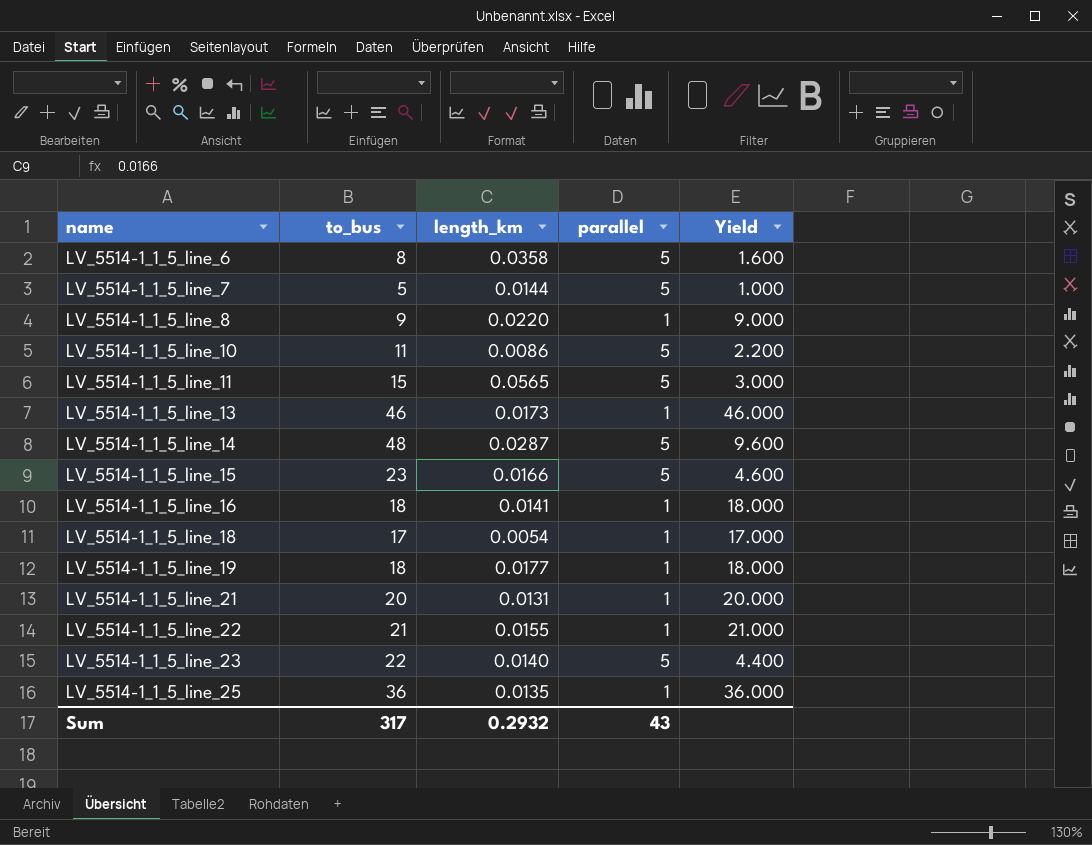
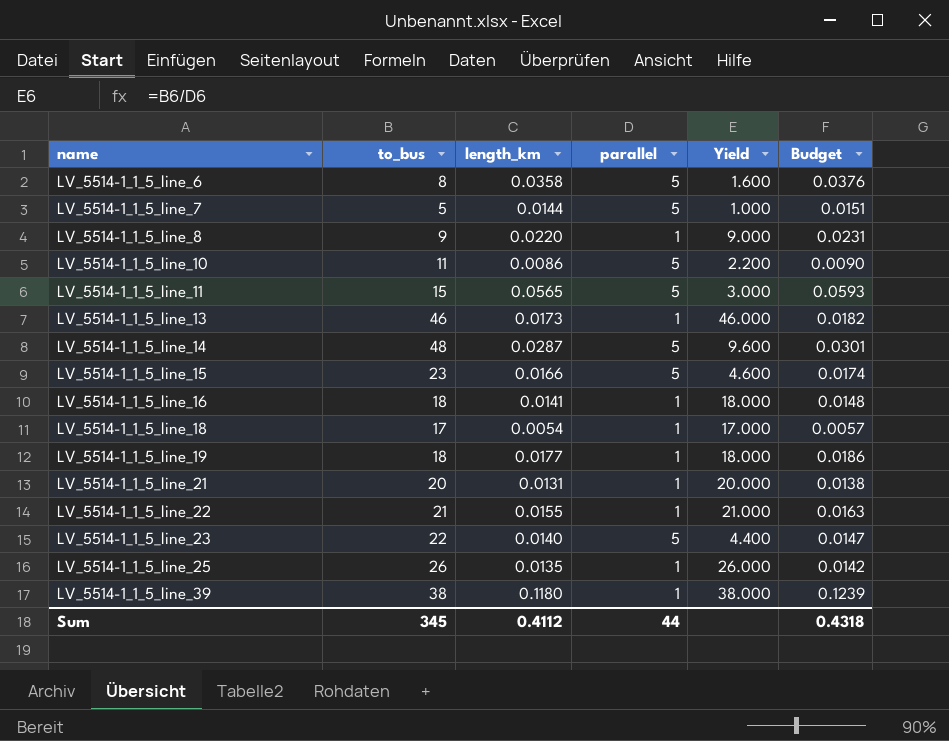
column Budget | formula: none -> [length_km] * 1.05
LV_5514-1_1_5_line_25 | to_bus: 36 -> 26
LV_5514-1_1_5_line_25 | Yield: 36.000 -> 26.000
row LV_5514-1_1_5_line_39: none -> 38 | 0.1180 | 1 | 38.000 | 0.1239
Sum | to_bus: 317 -> 345
Sum | length_km: 0.2932 -> 0.4112
Sum | parallel: 43 -> 44

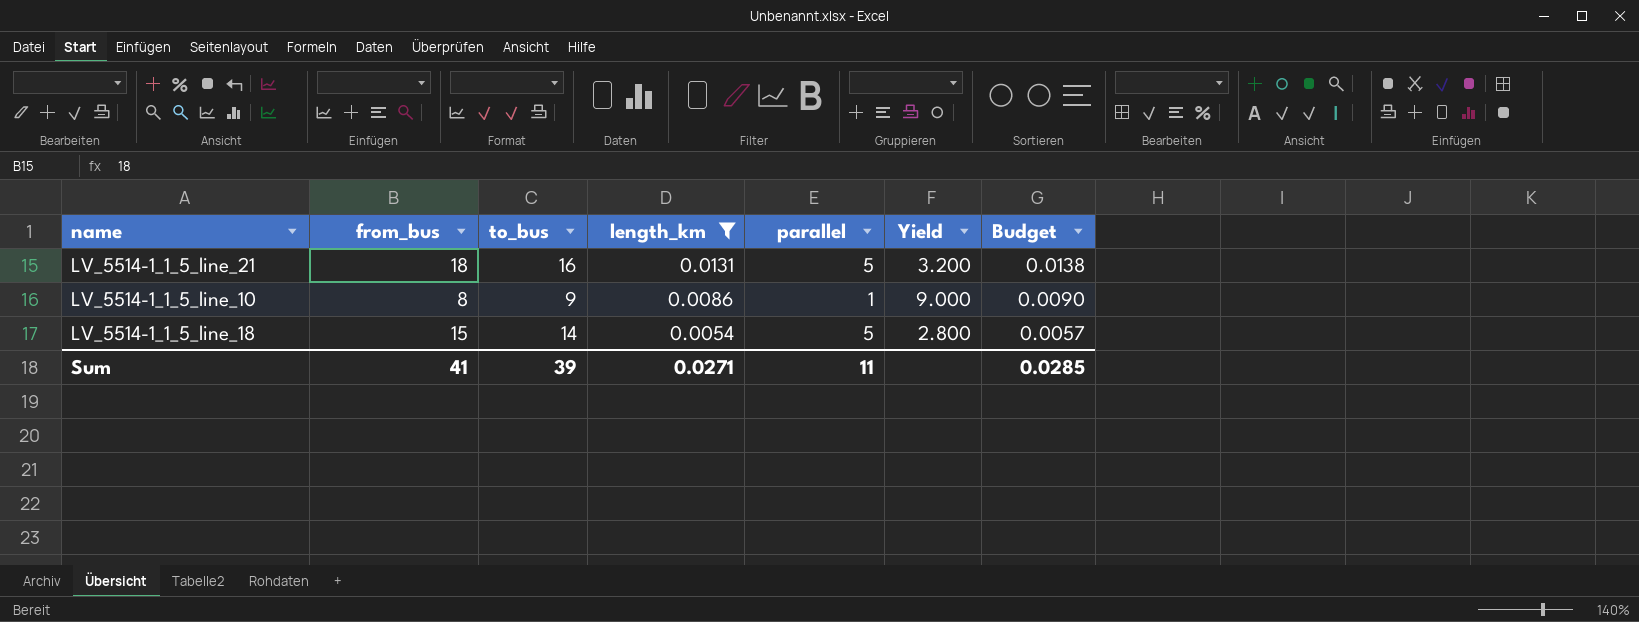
filter: none -> length_km <= 0.0131
row order: name ascending -> length_km descending
column from_bus | position: none -> 2
LV_5514-1_1_5_line_21 | to_bus: 20 -> 16
LV_5514-1_1_5_line_21 | parallel: 1 -> 5
LV_5514-1_1_5_line_21 | Yield: 20.000 -> 3.200
LV_5514-1_1_5_line_10 | to_bus: 11 -> 9
LV_5514-1_1_5_line_10 | parallel: 5 -> 1
LV_5514-1_1_5_line_10 | Yield: 2.200 -> 9.000
LV_5514-1_1_5_line_18 | to_bus: 17 -> 14
LV_5514-1_1_5_line_18 | parallel: 1 -> 5
LV_5514-1_1_5_line_18 | Yield: 17.000 -> 2.800
Sum | to_bus: 345 -> 39
Sum | length_km: 0.4112 -> 0.0271
Sum | parallel: 44 -> 11
Sum | Budget: 0.4318 -> 0.0285

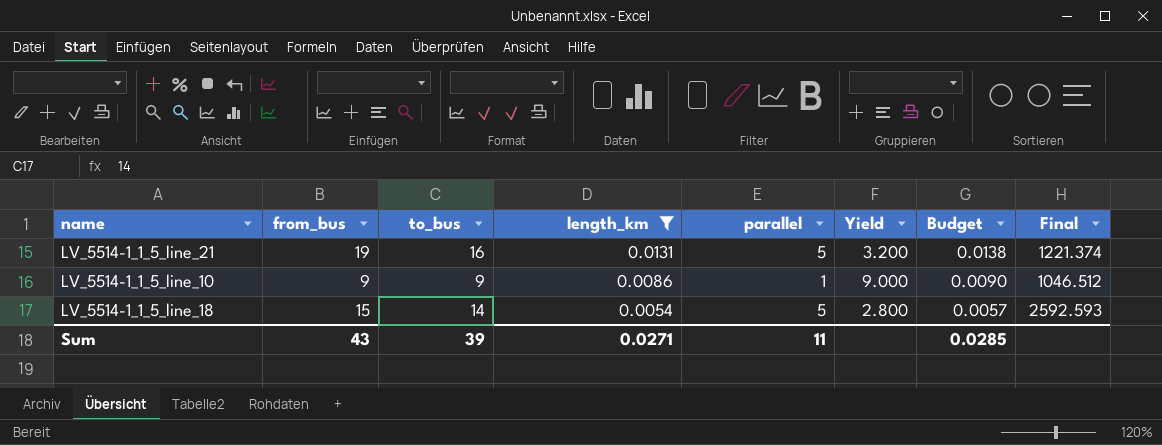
column Final | formula: none -> [to_bus] / [length_km]
LV_5514-1_1_5_line_21 | from_bus: 18 -> 19
LV_5514-1_1_5_line_10 | from_bus: 8 -> 9
Sum | from_bus: 41 -> 43

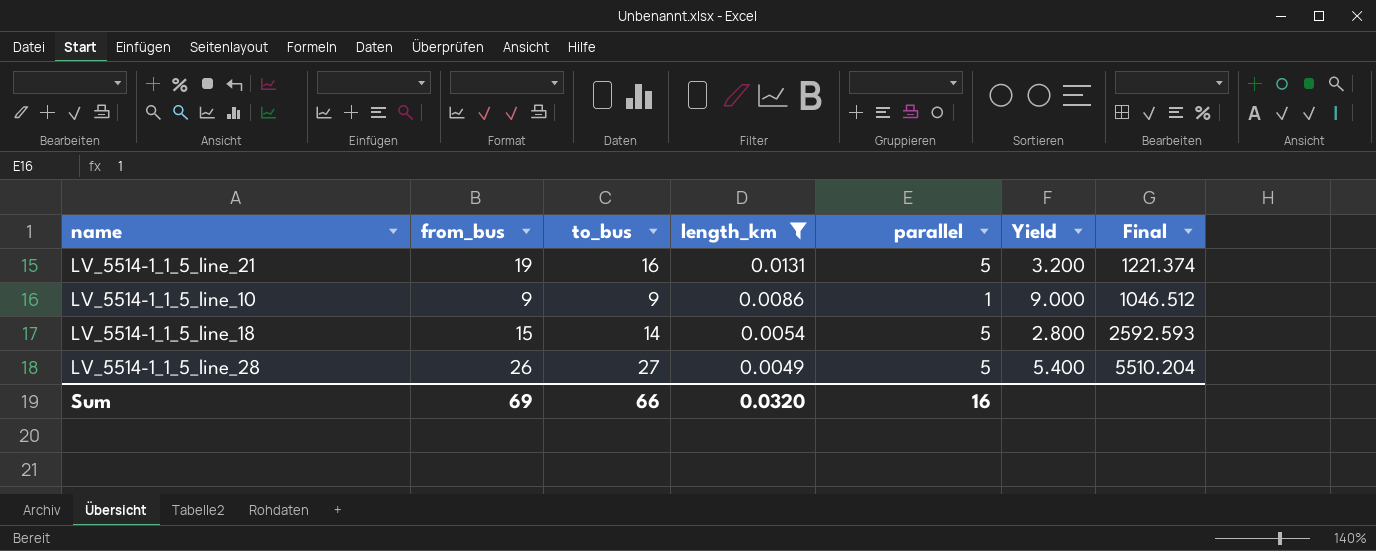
column Budget | formula: [length_km] * 1.05 -> none
row LV_5514-1_1_5_line_28: none -> 26 | 27 | 0.0049 | 5 | 5.400 | 5510.204
Sum | from_bus: 43 -> 69
Sum | to_bus: 39 -> 66
Sum | length_km: 0.0271 -> 0.0320
Sum | parallel: 11 -> 16

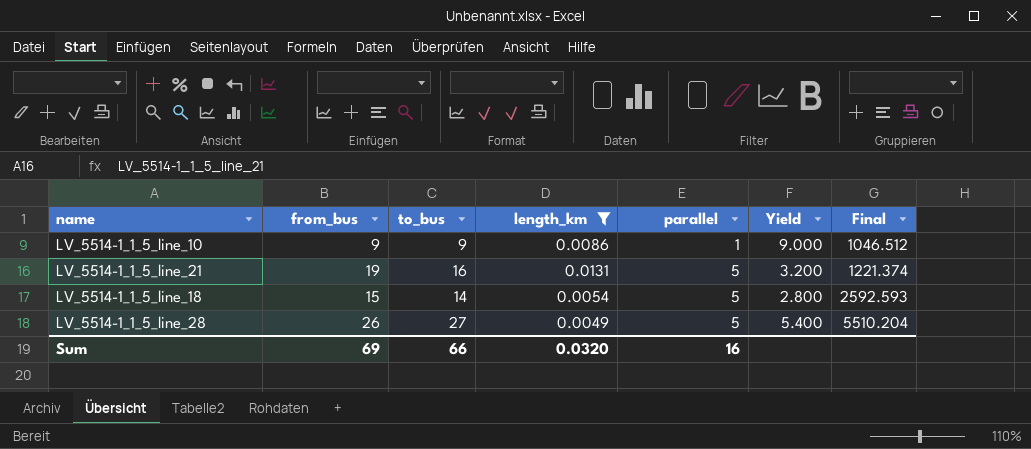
row order: length_km descending -> parallel ascending

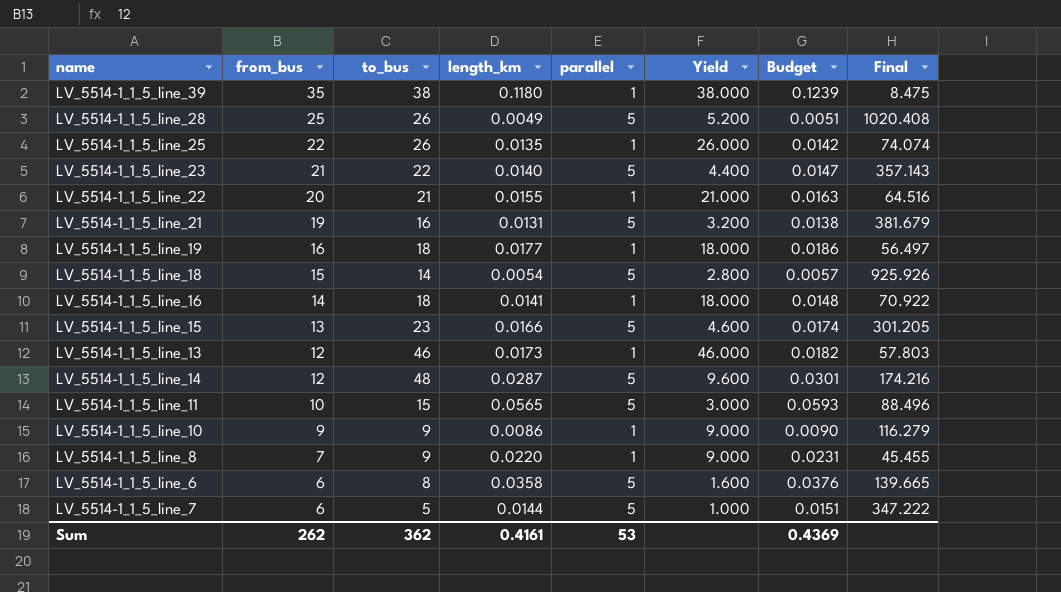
filter: length_km <= 0.0131 -> none
row order: parallel ascending -> from_bus descending
column Budget | formula: none -> [length_km] * 1.05
column Final | formula: [to_bus] / [length_km] -> [parallel] / [length_km]
LV_5514-1_1_5_line_28 | from_bus: 26 -> 25
LV_5514-1_1_5_line_28 | to_bus: 27 -> 26
LV_5514-1_1_5_line_28 | Yield: 5.400 -> 5.200
Sum | from_bus: 69 -> 262
Sum | to_bus: 66 -> 362
Sum | length_km: 0.0320 -> 0.4161
Sum | parallel: 16 -> 53

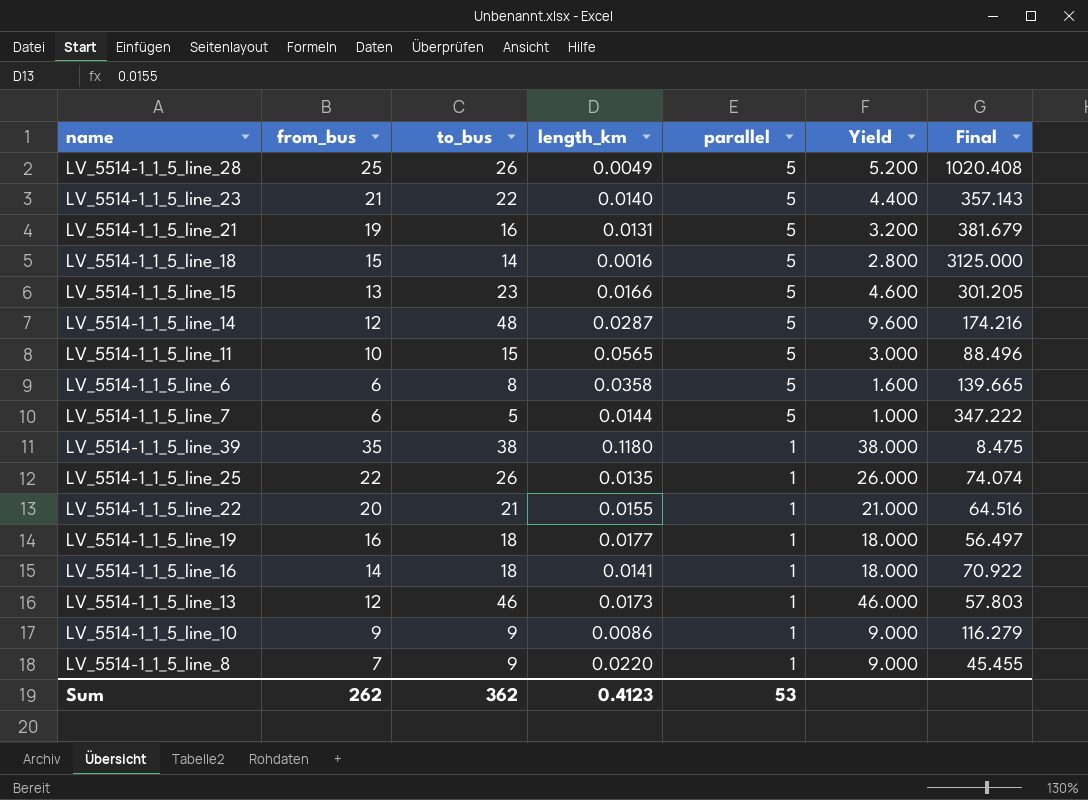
row order: from_bus descending -> parallel descending
column Budget | formula: [length_km] * 1.05 -> none
LV_5514-1_1_5_line_18 | length_km: 0.0054 -> 0.0016
LV_5514-1_1_5_line_18 | Final: 925.926 -> 3125.000
Sum | length_km: 0.4161 -> 0.4123

